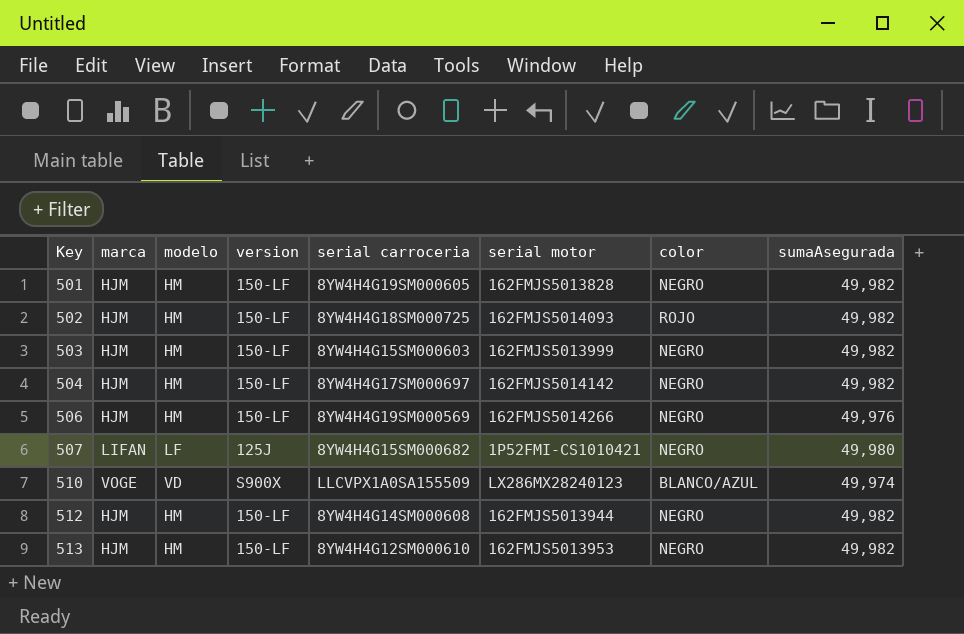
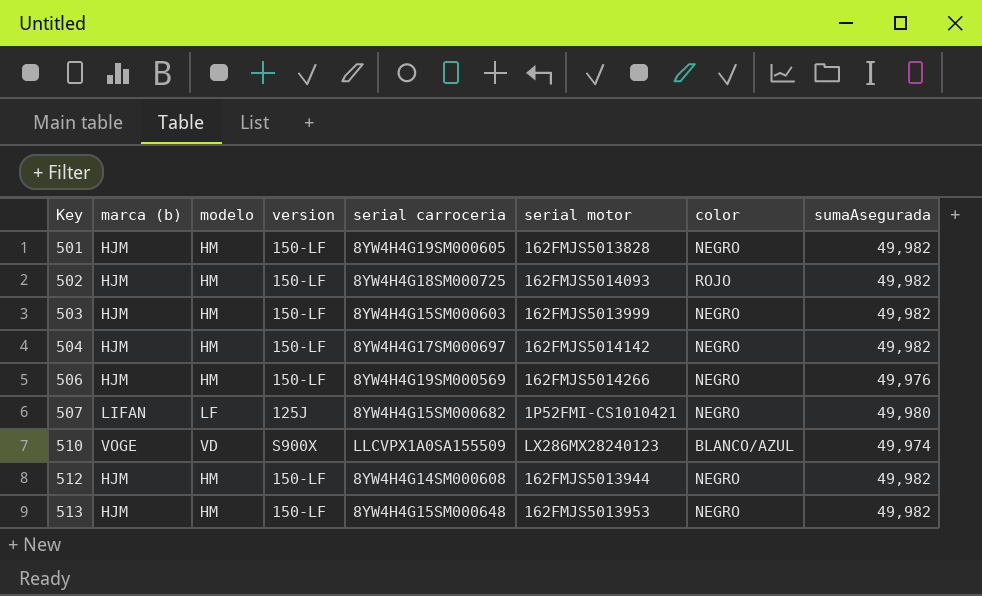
column name: marca -> marca (b)
513 | serial carroceria: 8YW4H4G12SM000610 -> 8YW4H4G15SM000648

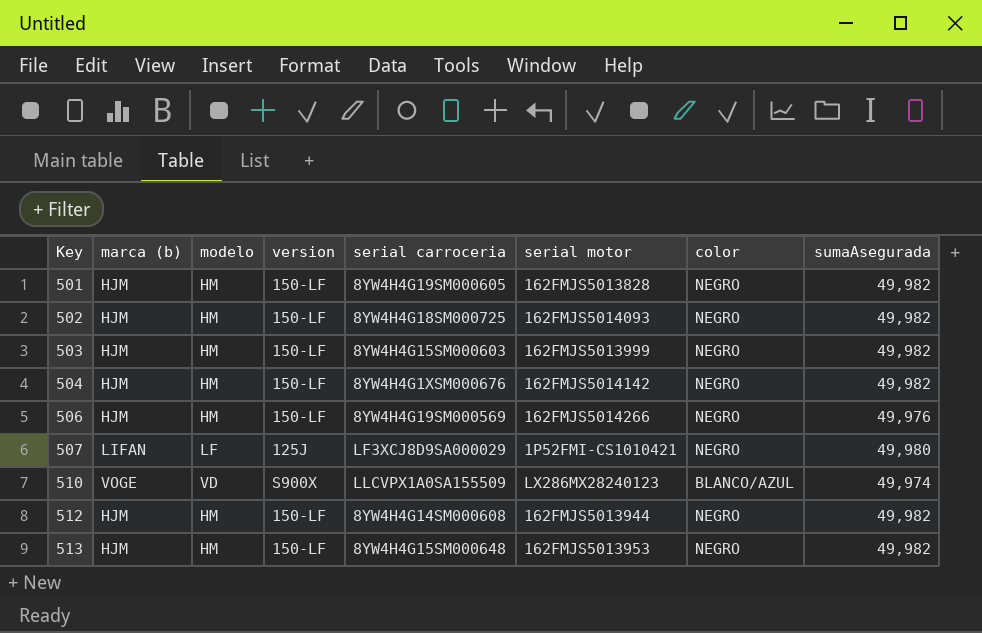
502 | color: ROJO -> NEGRO
504 | serial carroceria: 8YW4H4G17SM000697 -> 8YW4H4G1XSM000676
507 | serial carroceria: 8YW4H4G15SM000682 -> LF3XCJ8D9SA000029

